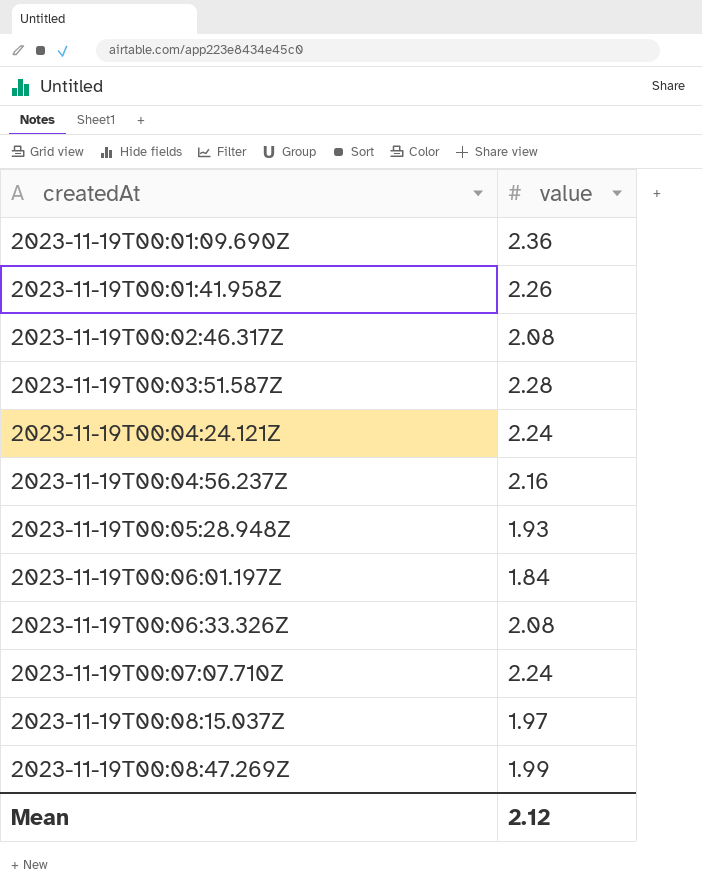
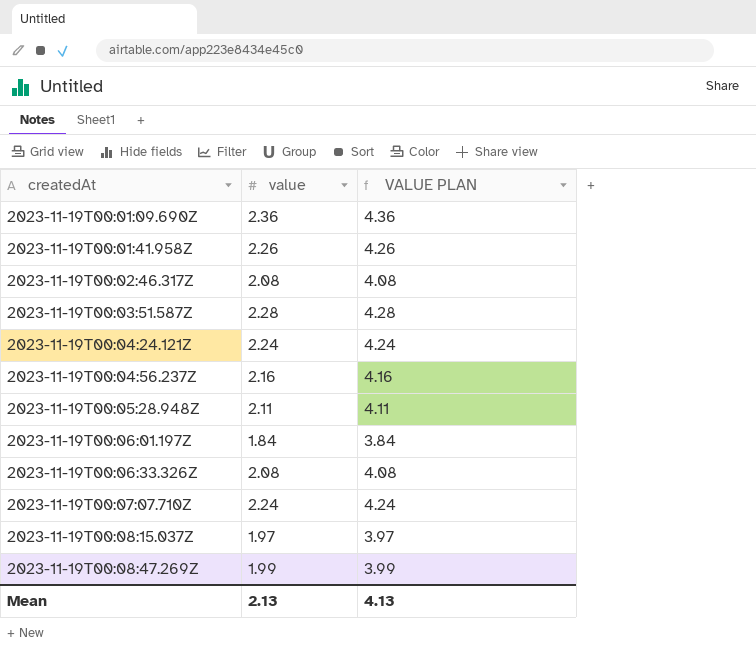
column VALUE PLAN | formula: none -> [value] + 2
2023-11-19T00:05:28.948Z | value: 1.93 -> 2.11
Mean | value: 2.12 -> 2.13

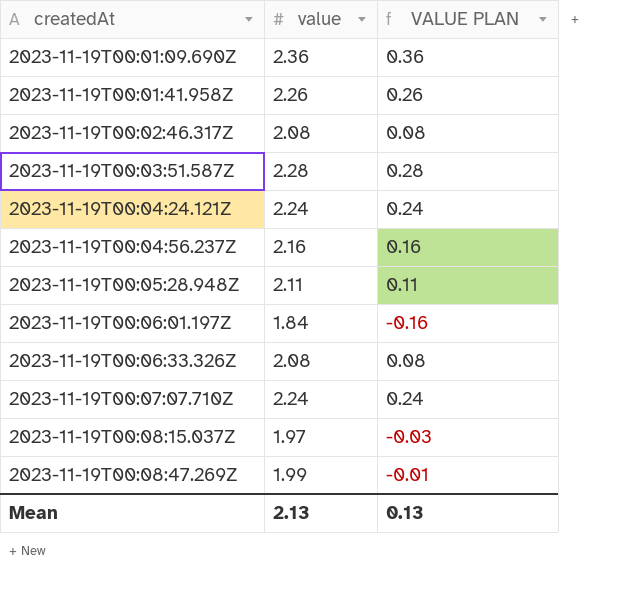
column VALUE PLAN | formula: [value] + 2 -> [value] - 2
Mean | VALUE PLAN: 4.13 -> 0.13

